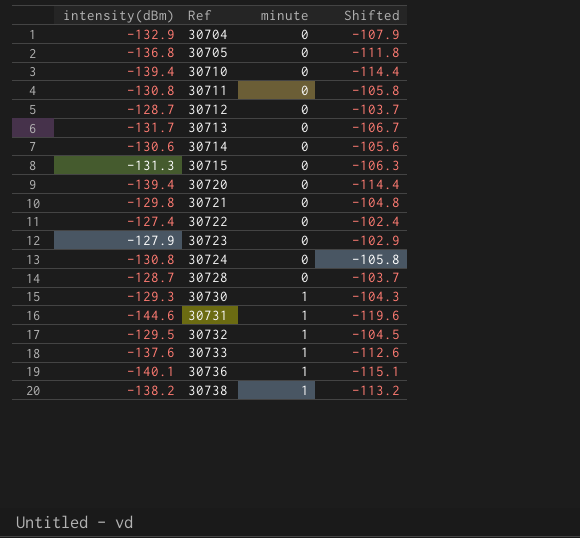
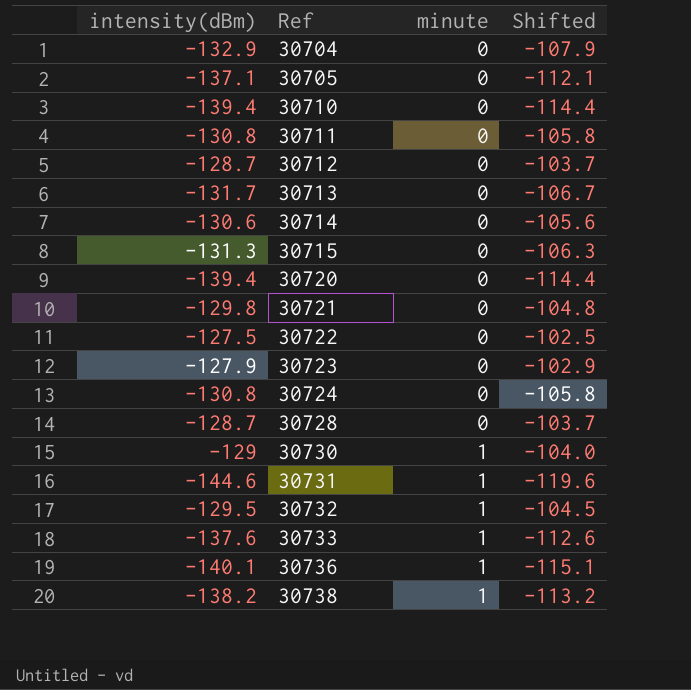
30705 | intensity(dBm): -136.8 -> -137.1
30705 | Shifted: -111.8 -> -112.1
30722 | intensity(dBm): -127.4 -> -127.5
30722 | Shifted: -102.4 -> -102.5
30730 | intensity(dBm): -129.3 -> -129
30730 | Shifted: -104.3 -> -104.0

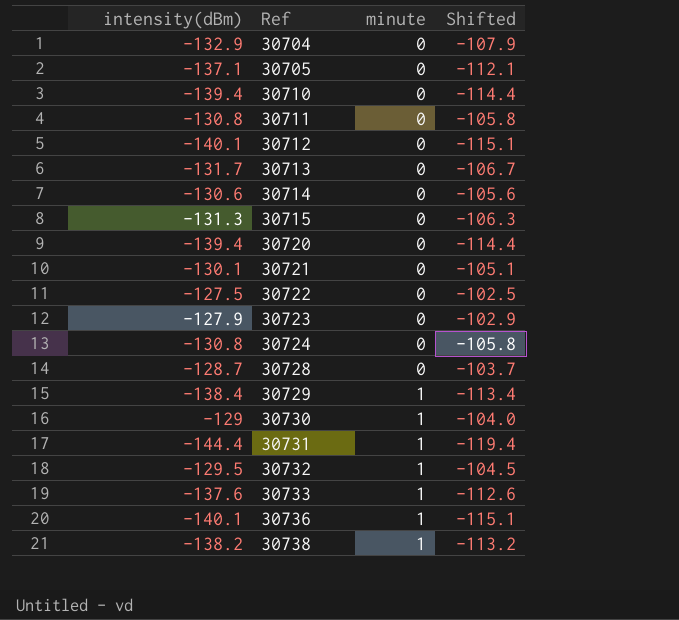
30712 | intensity(dBm): -128.7 -> -140.1
30712 | Shifted: -103.7 -> -115.1
30721 | intensity(dBm): -129.8 -> -130.1
30721 | Shifted: -104.8 -> -105.1
row 30729: none -> -138.4 | 1 | -113.4
30731 | intensity(dBm): -144.6 -> -144.4
30731 | Shifted: -119.6 -> -119.4

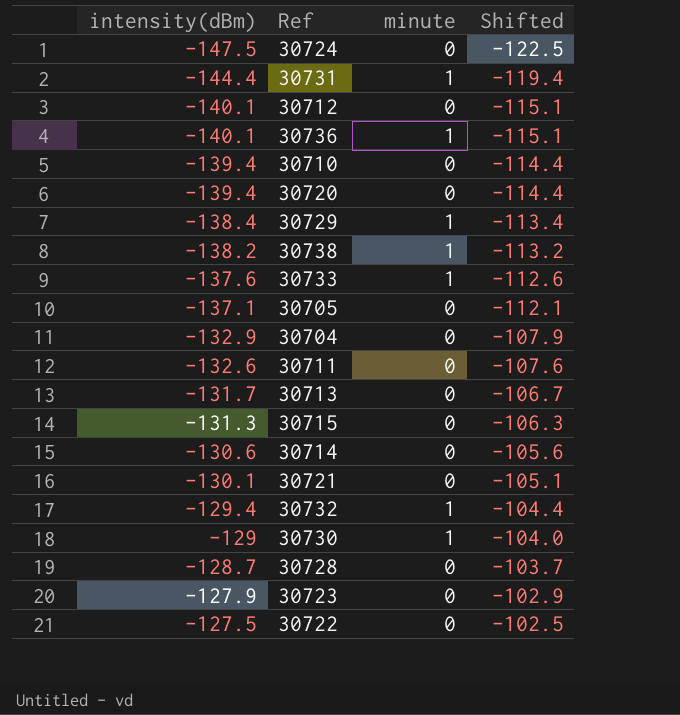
row order: Ref ascending -> intensity(dBm) ascending
30724 | intensity(dBm): -130.8 -> -147.5
30724 | Shifted: -105.8 -> -122.5
30711 | intensity(dBm): -130.8 -> -132.6
30711 | Shifted: -105.8 -> -107.6
30732 | intensity(dBm): -129.5 -> -129.4
30732 | Shifted: -104.5 -> -104.4

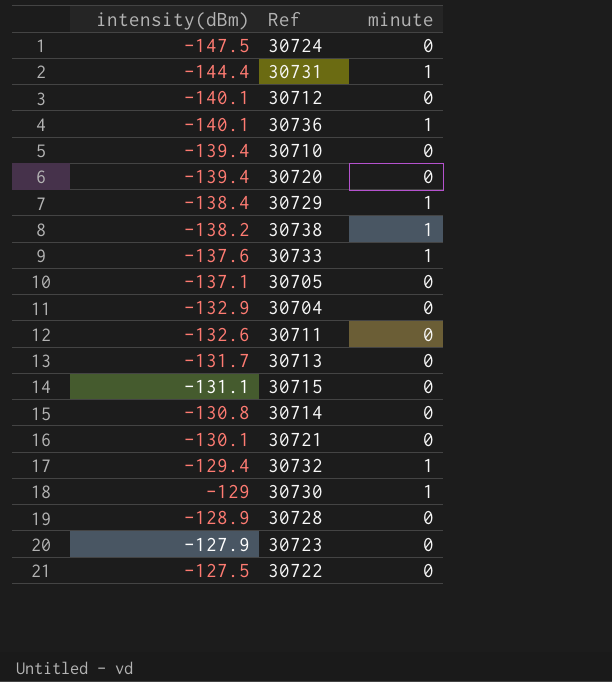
column Shifted | formula: [intensity(dBm)] + 25 -> none
30715 | intensity(dBm): -131.3 -> -131.1
30714 | intensity(dBm): -130.6 -> -130.8
30728 | intensity(dBm): -128.7 -> -128.9

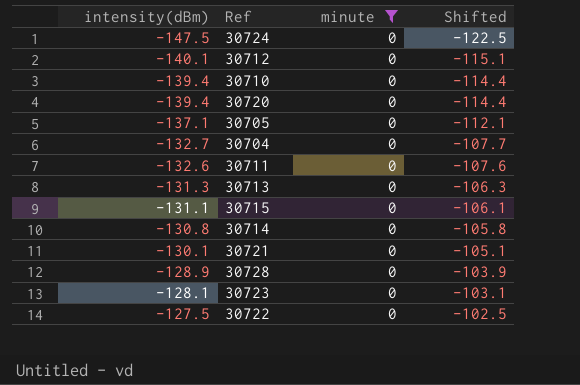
filter: none -> minute = 0
column Shifted | formula: none -> [intensity(dBm)] + 25
30704 | intensity(dBm): -132.9 -> -132.7
30713 | intensity(dBm): -131.7 -> -131.3
30723 | intensity(dBm): -127.9 -> -128.1

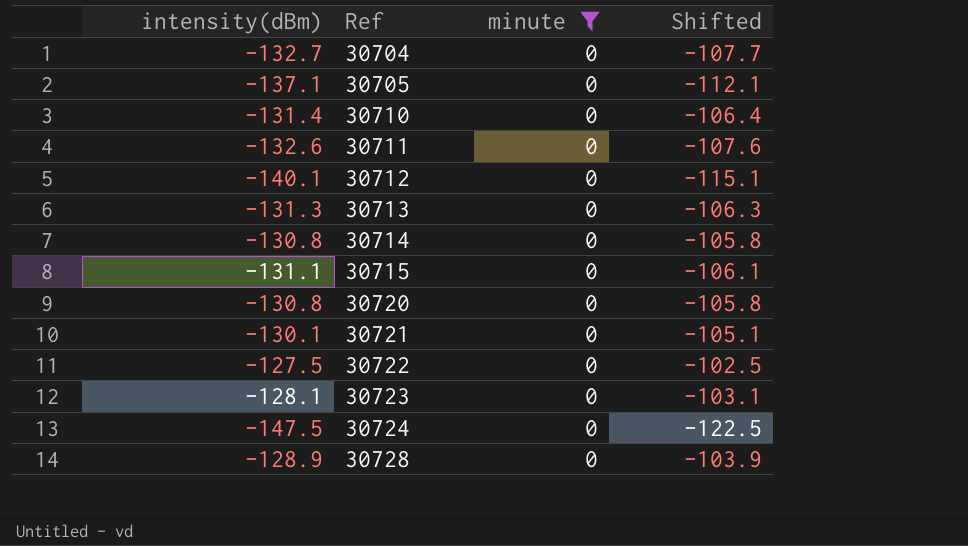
row order: intensity(dBm) ascending -> Ref ascending
30710 | intensity(dBm): -139.4 -> -131.4
30710 | Shifted: -114.4 -> -106.4
30720 | intensity(dBm): -139.4 -> -130.8
30720 | Shifted: -114.4 -> -105.8

